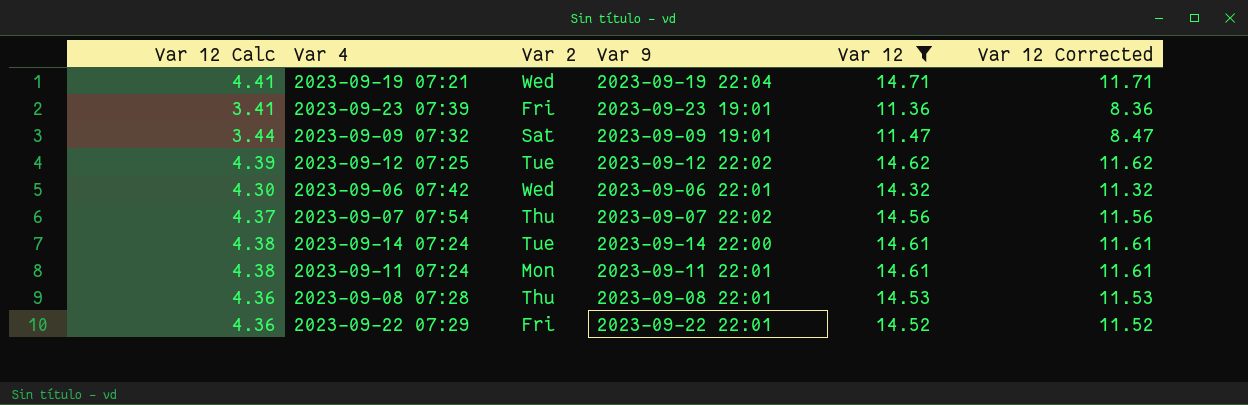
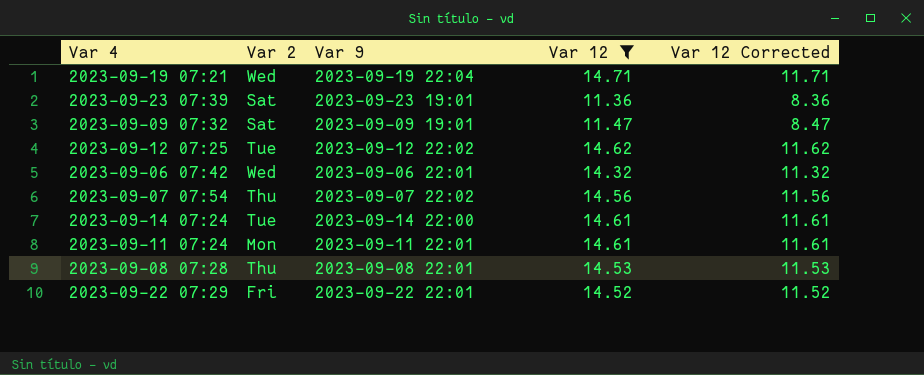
column Var 12 Calc | formula: [Var 12] * 0.3 -> none
2023-09-23 07:39 | Var 2: Fri -> Sat

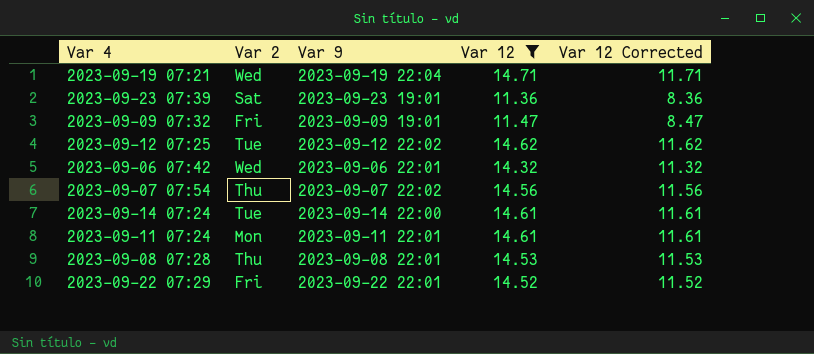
2023-09-09 07:32 | Var 2: Sat -> Fri

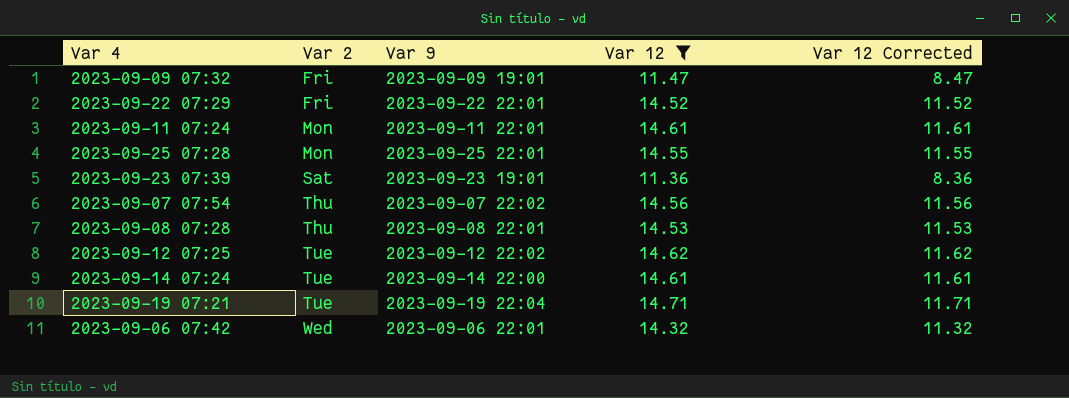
row order: none -> Var 2 ascending
row 2023-09-25 07:28: none -> Mon | 2023-09-25 22:01 | 14.55 | 11.55
2023-09-19 07:21 | Var 2: Wed -> Tue

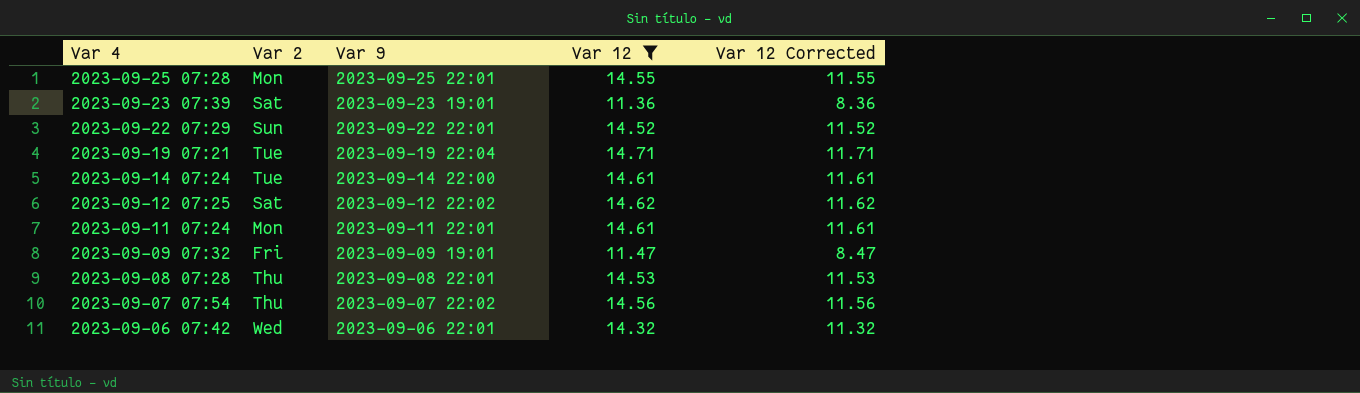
row order: Var 2 ascending -> Var 4 descending
2023-09-22 07:29 | Var 2: Fri -> Sun
2023-09-12 07:25 | Var 2: Tue -> Sat

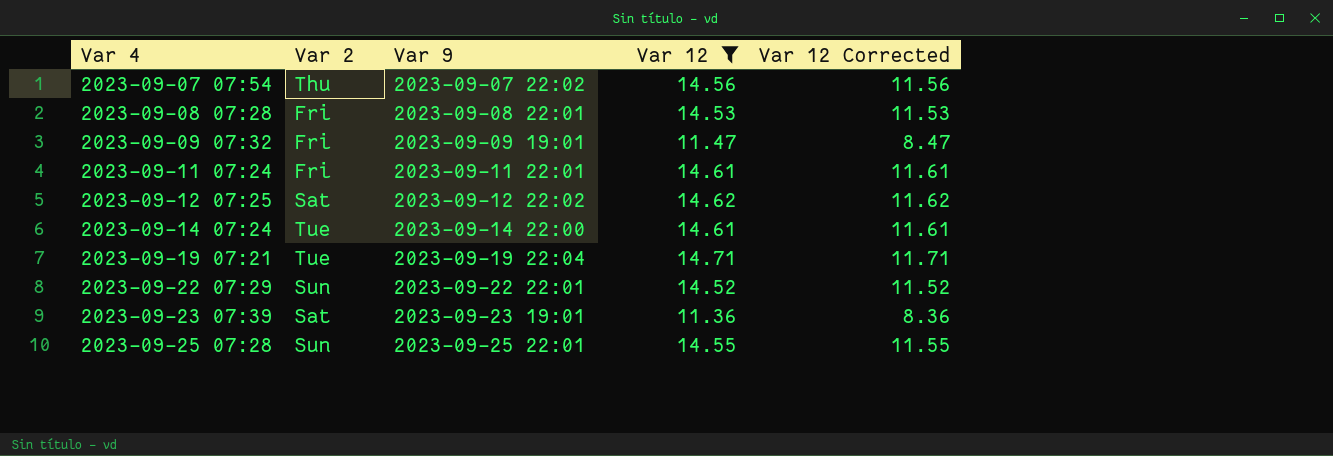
row order: Var 4 descending -> Var 4 ascending
row 2023-09-06 07:42: Wed | 2023-09-06 22:01 | 14.32 | 11.32 -> none
2023-09-08 07:28 | Var 2: Thu -> Fri
2023-09-11 07:24 | Var 2: Mon -> Fri
2023-09-25 07:28 | Var 2: Mon -> Sun

